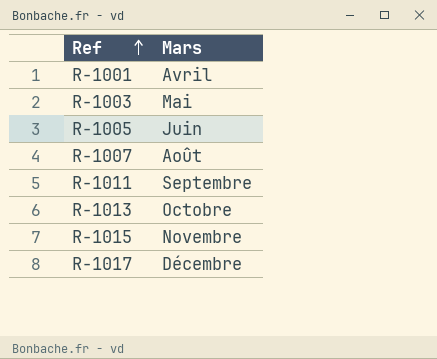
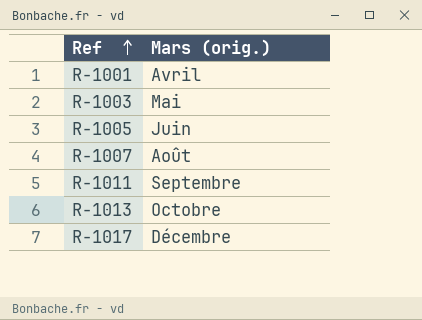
column name: Mars -> Mars (orig.)
row R-1015: Novembre -> none

